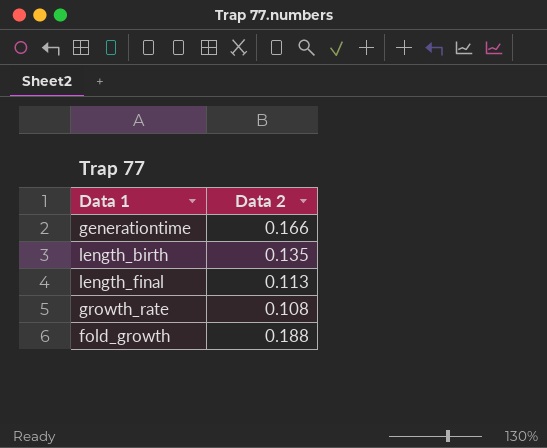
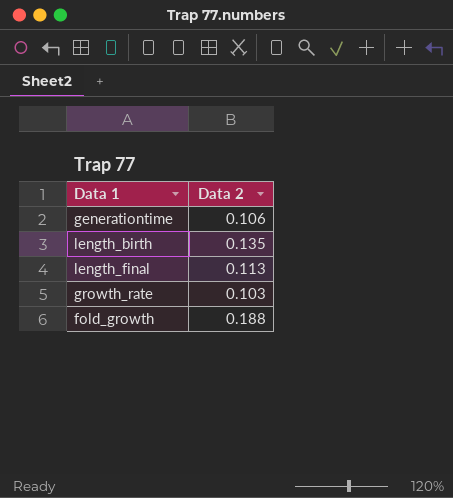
generationtime | Data 2: 0.166 -> 0.106
growth_rate | Data 2: 0.108 -> 0.103

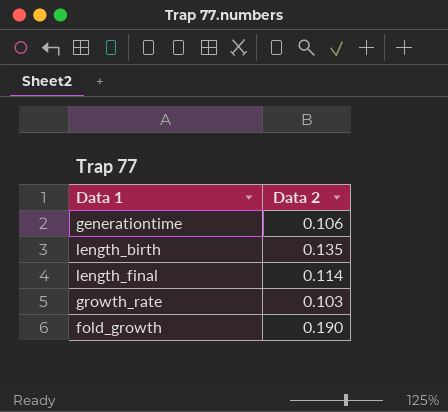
length_final | Data 2: 0.113 -> 0.114
fold_growth | Data 2: 0.188 -> 0.190

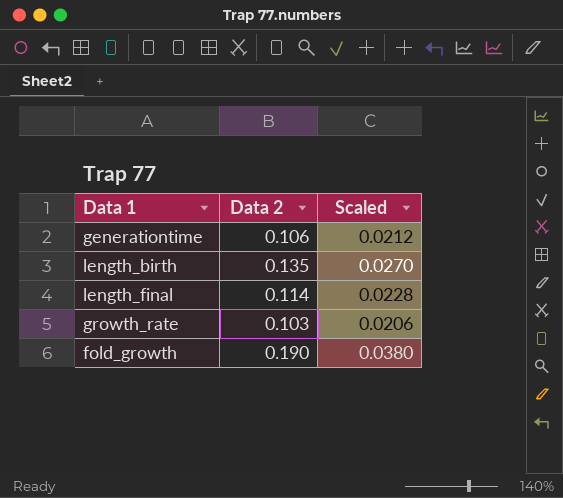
column Scaled | formula: none -> [Data 2] * 0.2

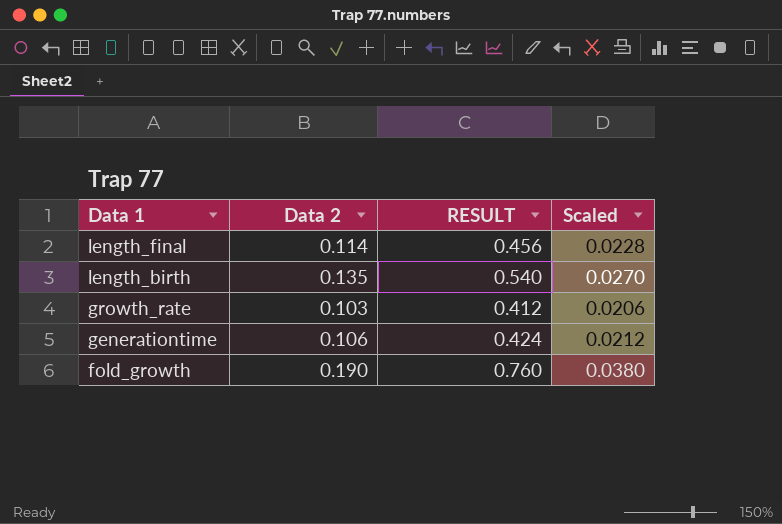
row order: none -> Data 1 descending
column RESULT | formula: none -> [Data 2] * 4

